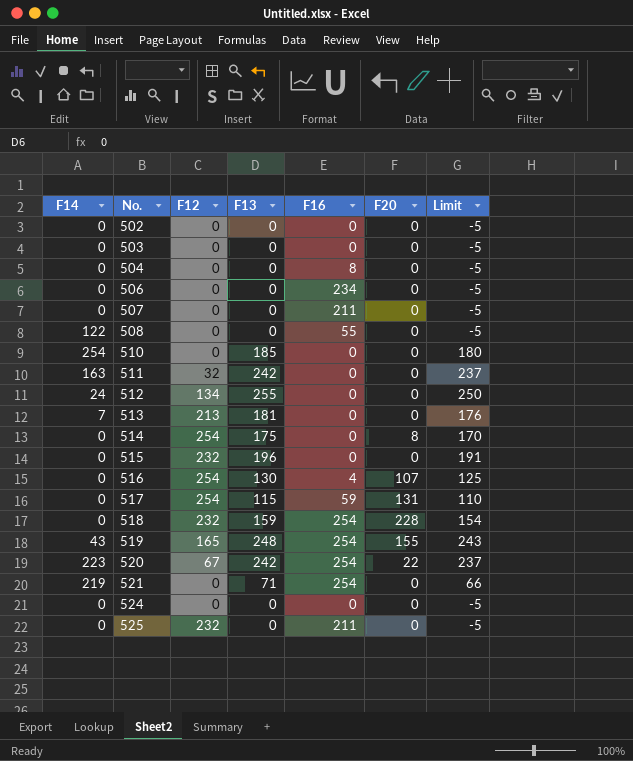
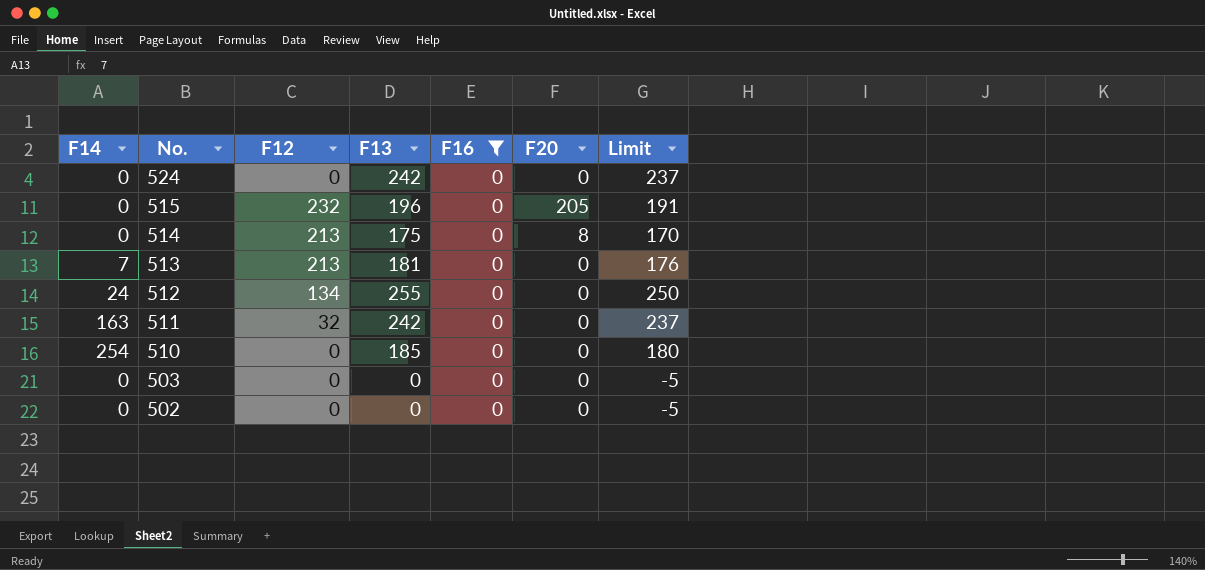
filter: none -> F16 = 0
row order: No. ascending -> No. descending
524 | F13: 0 -> 242
524 | Limit: -5 -> 237
515 | F20: 0 -> 205
514 | F12: 254 -> 213

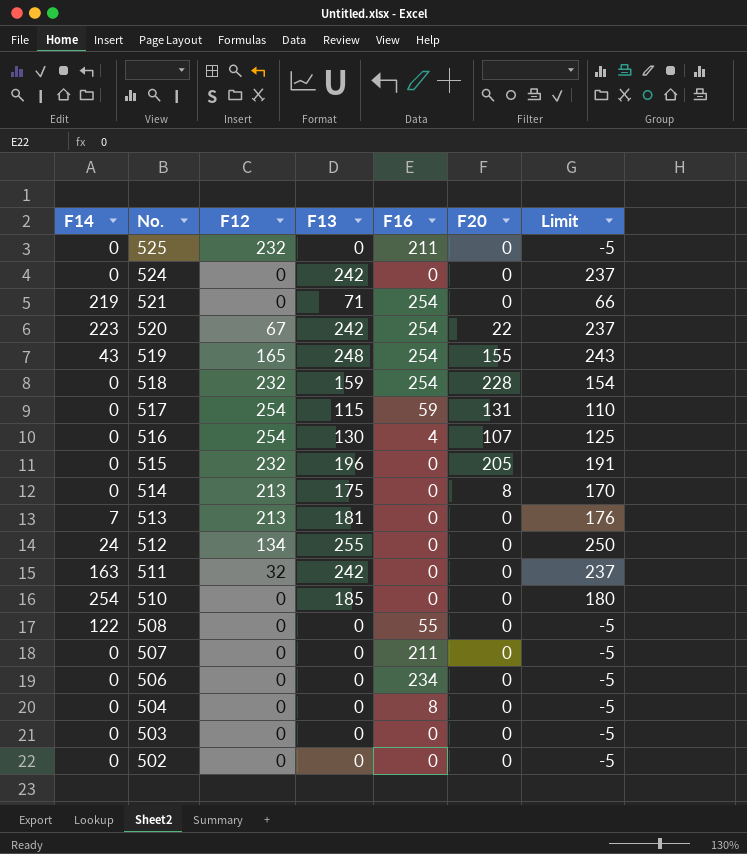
filter: F16 = 0 -> none

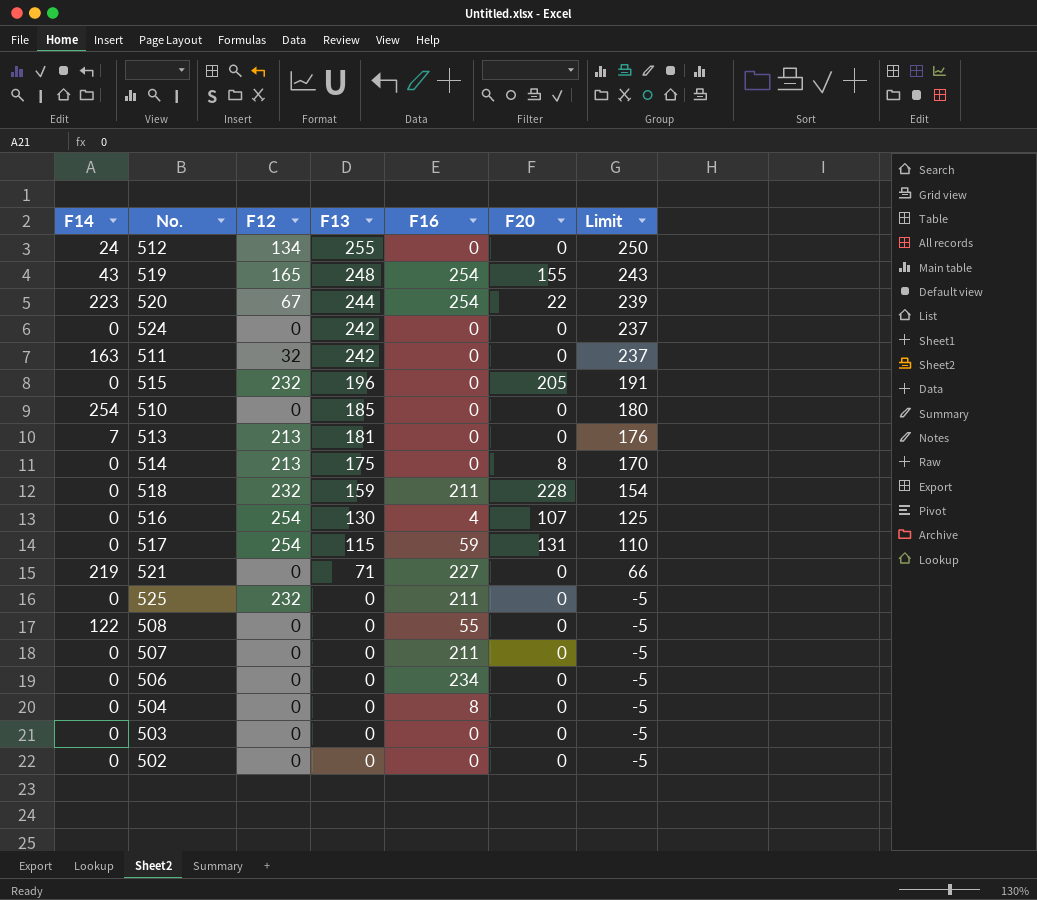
row order: No. descending -> F13 descending
520 | F13: 242 -> 244
520 | Limit: 237 -> 239
518 | F16: 254 -> 211
521 | F16: 254 -> 227

